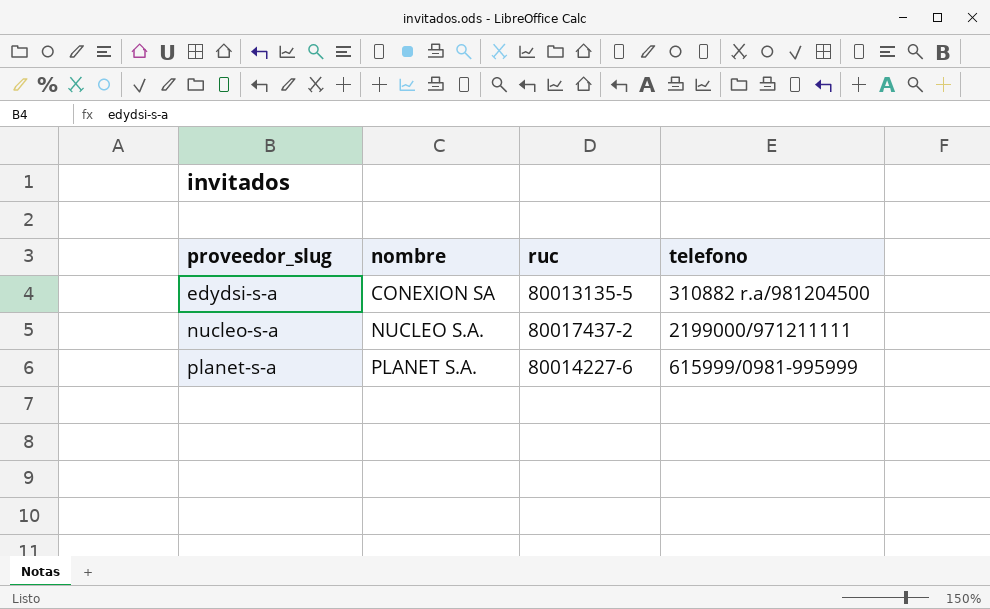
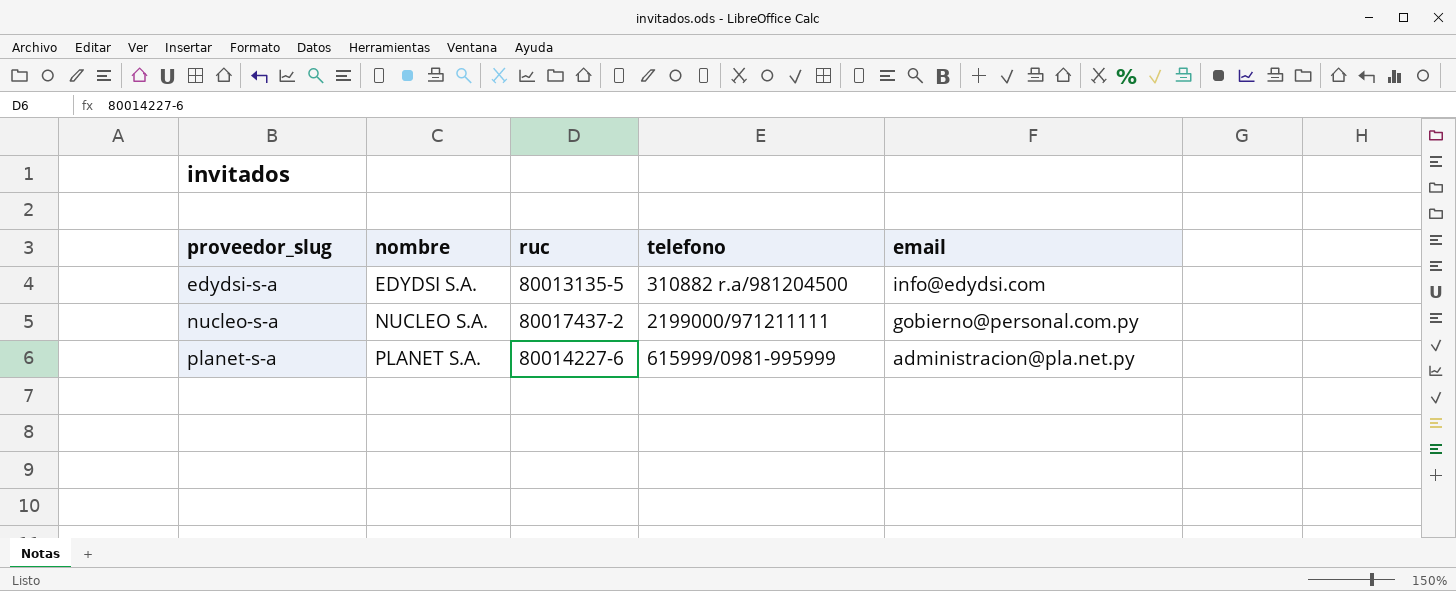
column email | position: none -> 5
edydsi-s-a | nombre: CONEXION SA -> EDYDSI S.A.

